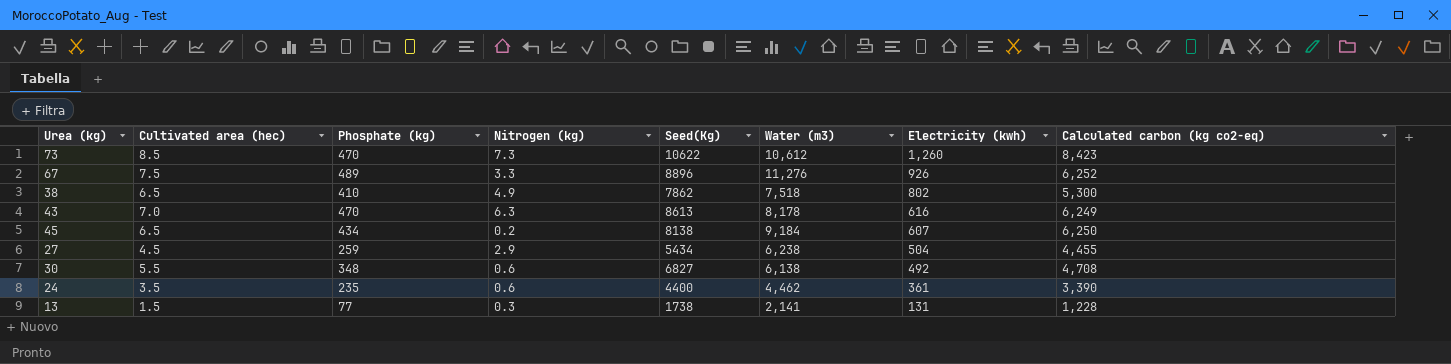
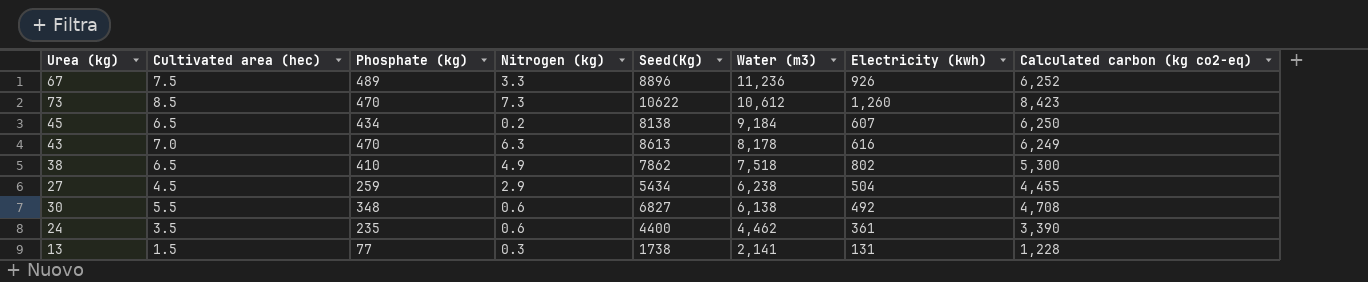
row order: Electricity (kwh) descending -> Water (m3) descending
67 | Water (m3): 11,276 -> 11,236

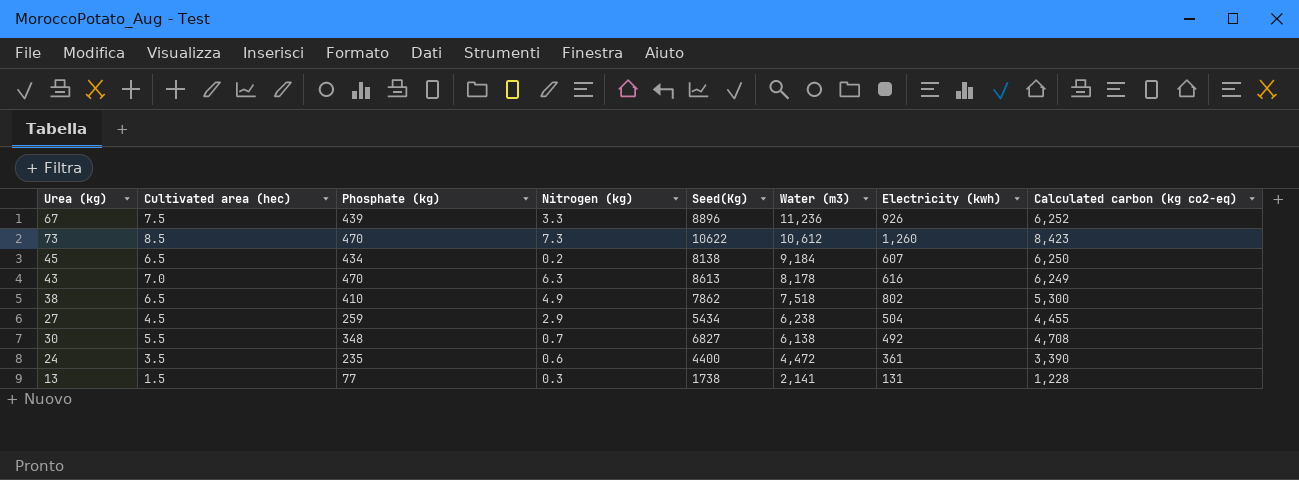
67 | Phosphate (kg): 489 -> 439
30 | Nitrogen (kg): 0.6 -> 0.7
24 | Water (m3): 4,462 -> 4,472

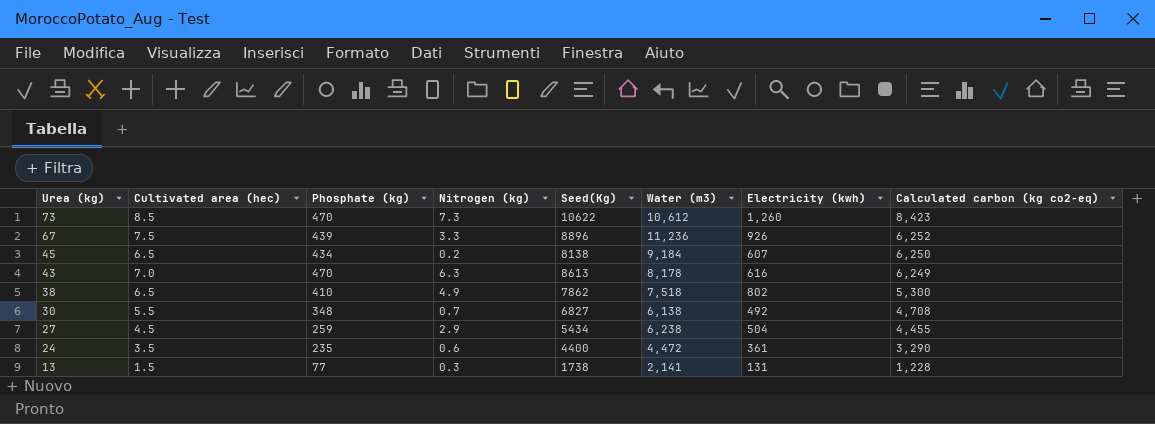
row order: Water (m3) descending -> Urea (kg) descending
24 | Calculated carbon (kg co2-eq): 3,390 -> 3,290

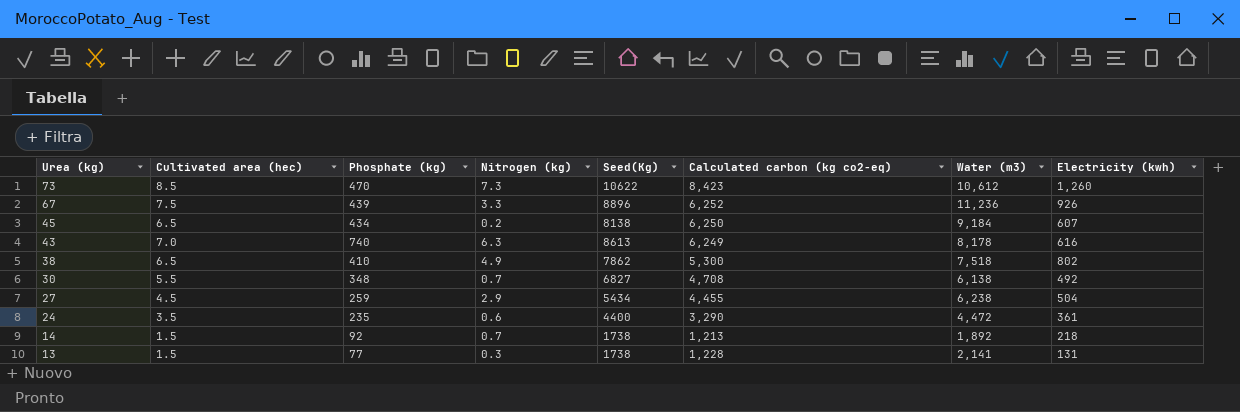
column Calculated carbon (kg co2-eq) | position: 8 -> 6
43 | Phosphate (kg): 470 -> 740
row 14: none -> 1.5 | 92 | 0.7 | 1738 | 1,213 | 1,892 | 218

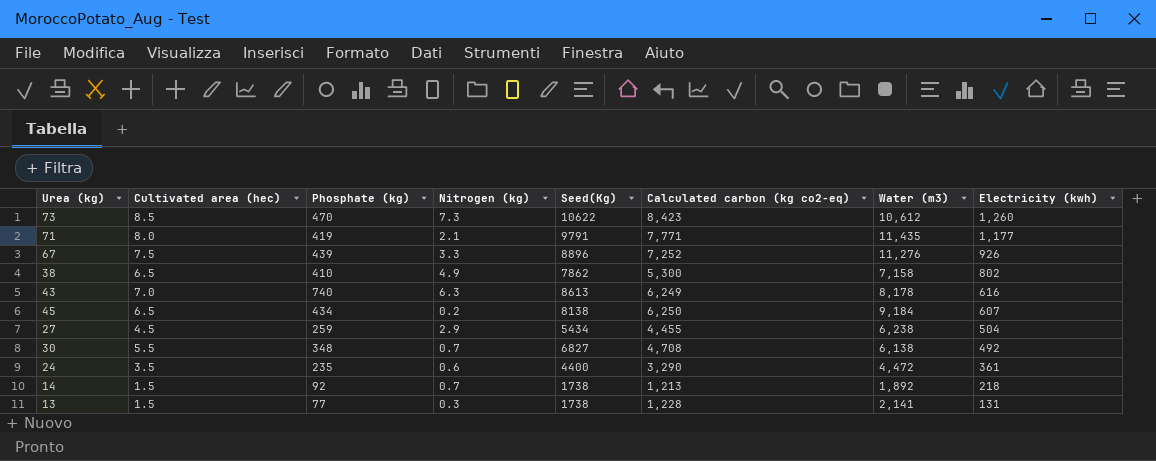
row order: Urea (kg) descending -> Electricity (kwh) descending
row 71: none -> 8.0 | 419 | 2.1 | 9791 | 7,771 | 11,435 | 1,177
67 | Calculated carbon (kg co2-eq): 6,252 -> 7,252
67 | Water (m3): 11,236 -> 11,276
38 | Water (m3): 7,518 -> 7,158

